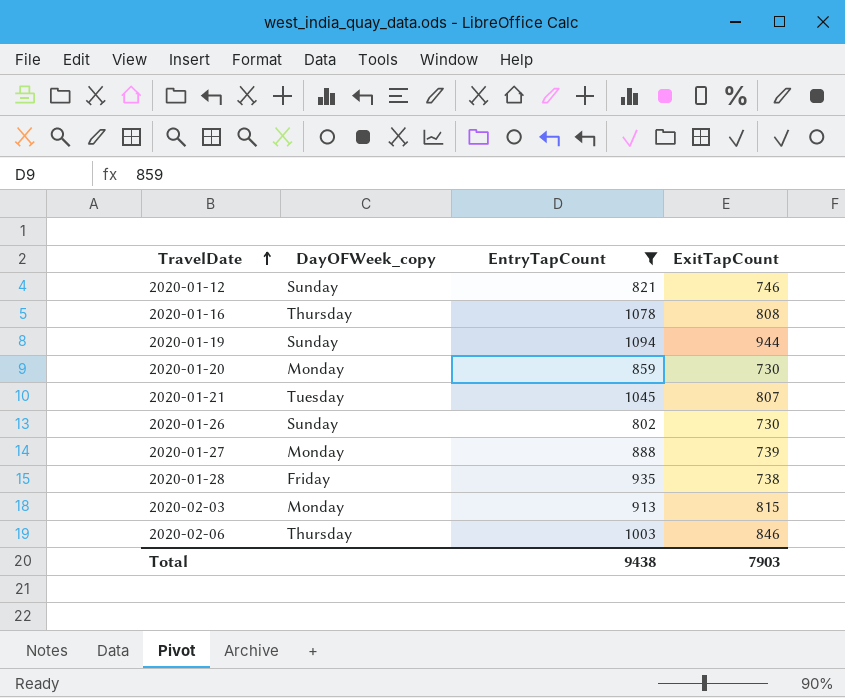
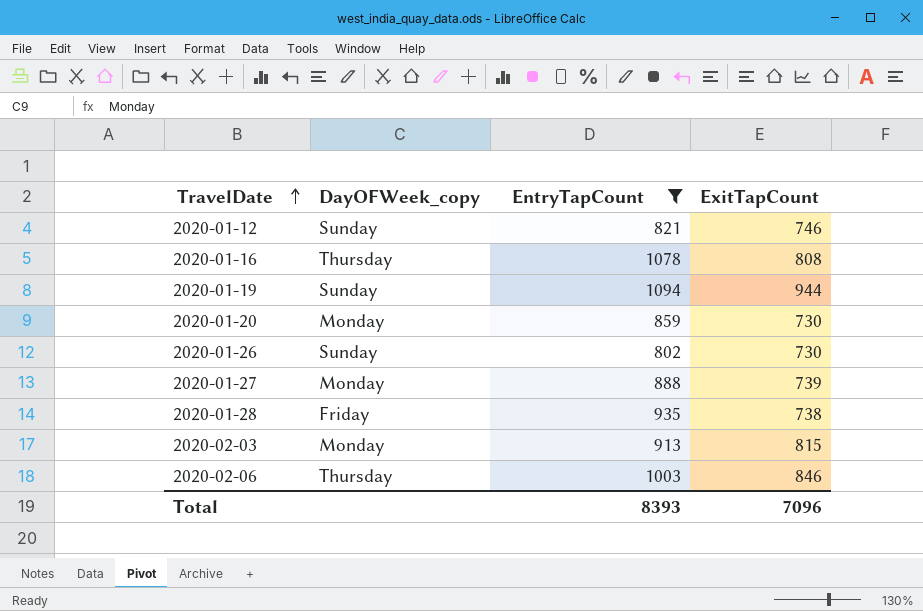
row 2020-01-21: Tuesday | 1045 | 807 -> none
Total | EntryTapCount: 9438 -> 8393
Total | ExitTapCount: 7903 -> 7096

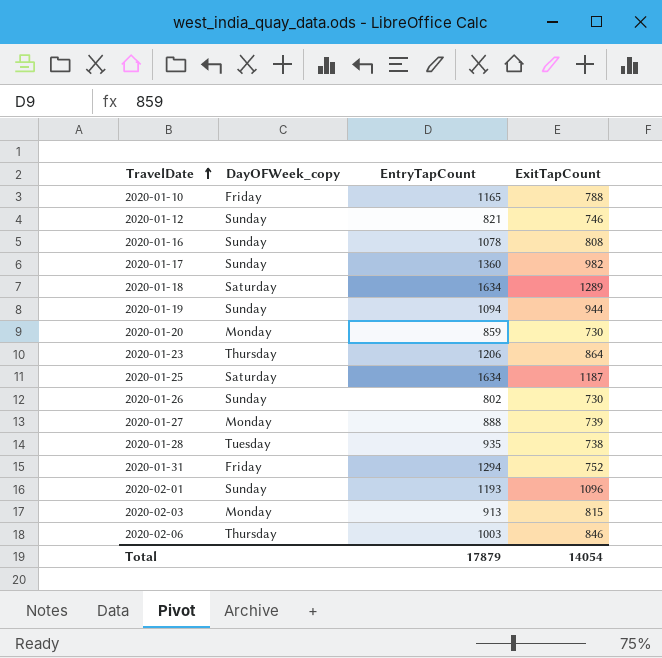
filter: EntryTapCount <= 1094 -> none
2020-01-16 | DayOFWeek_copy: Thursday -> Sunday
2020-01-28 | DayOFWeek_copy: Friday -> Tuesday
Total | EntryTapCount: 8393 -> 17879
Total | ExitTapCount: 7096 -> 14054

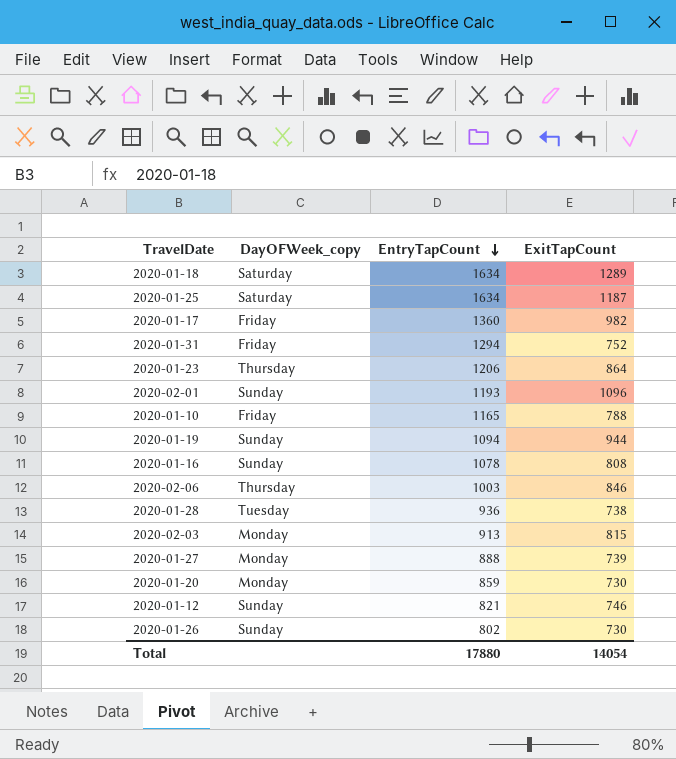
row order: TravelDate ascending -> EntryTapCount descending
2020-01-17 | DayOFWeek_copy: Sunday -> Friday
2020-01-28 | EntryTapCount: 935 -> 936
Total | EntryTapCount: 17879 -> 17880

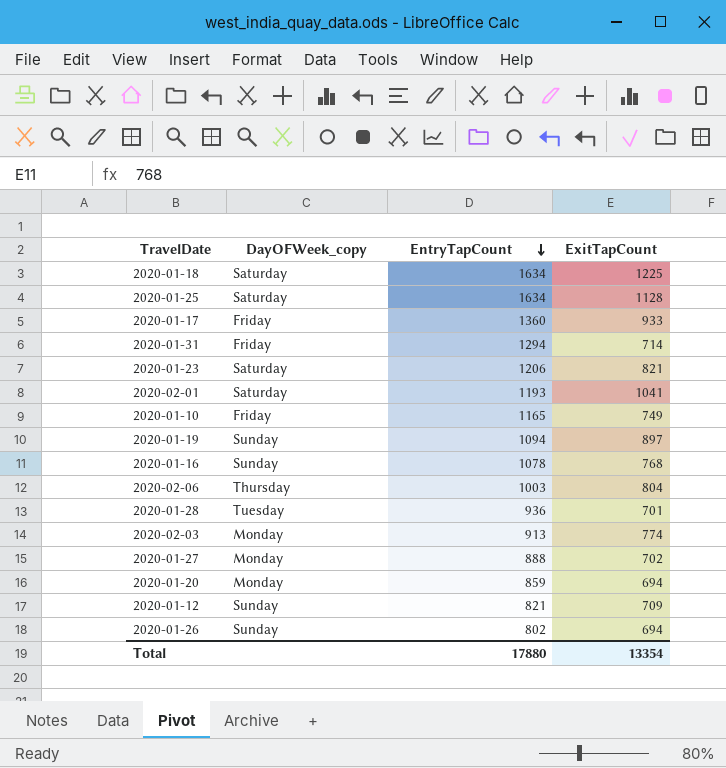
2020-01-18 | ExitTapCount: 1289 -> 1225
2020-01-25 | ExitTapCount: 1187 -> 1128
2020-01-17 | ExitTapCount: 982 -> 933
2020-01-31 | ExitTapCount: 752 -> 714
2020-01-23 | DayOFWeek_copy: Thursday -> Saturday
2020-01-23 | ExitTapCount: 864 -> 821
2020-02-01 | DayOFWeek_copy: Sunday -> Saturday
2020-02-01 | ExitTapCount: 1096 -> 1041
2020-01-10 | ExitTapCount: 788 -> 749
2020-01-19 | ExitTapCount: 944 -> 897
2020-01-16 | ExitTapCount: 808 -> 768
2020-02-06 | ExitTapCount: 846 -> 804
2020-01-28 | ExitTapCount: 738 -> 701
2020-02-03 | ExitTapCount: 815 -> 774
2020-01-27 | ExitTapCount: 739 -> 702
2020-01-20 | ExitTapCount: 730 -> 694
2020-01-12 | ExitTapCount: 746 -> 709
2020-01-26 | ExitTapCount: 730 -> 694
Total | ExitTapCount: 14054 -> 13354

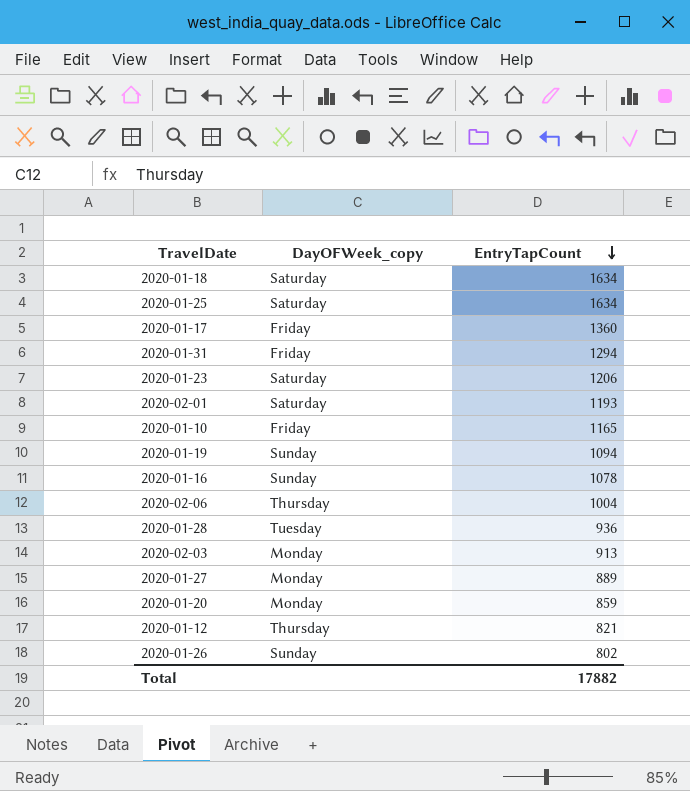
column ExitTapCount | position: 4 -> none
2020-02-06 | EntryTapCount: 1003 -> 1004
2020-01-27 | EntryTapCount: 888 -> 889
2020-01-12 | DayOFWeek_copy: Sunday -> Thursday
Total | EntryTapCount: 17880 -> 17882

